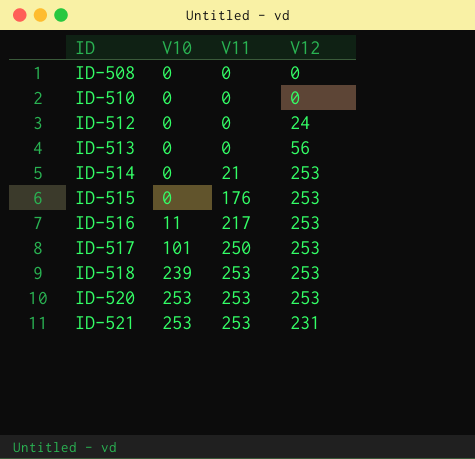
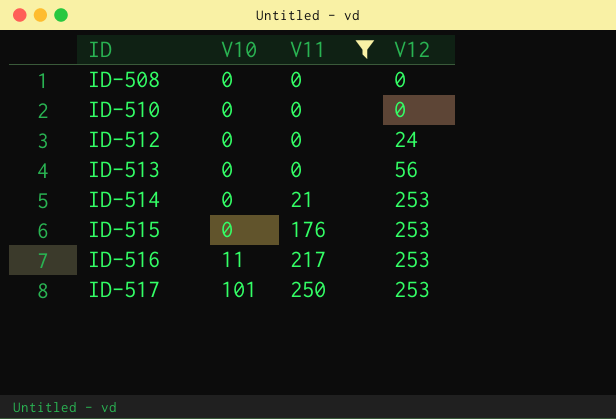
filter: none -> V11 != 253

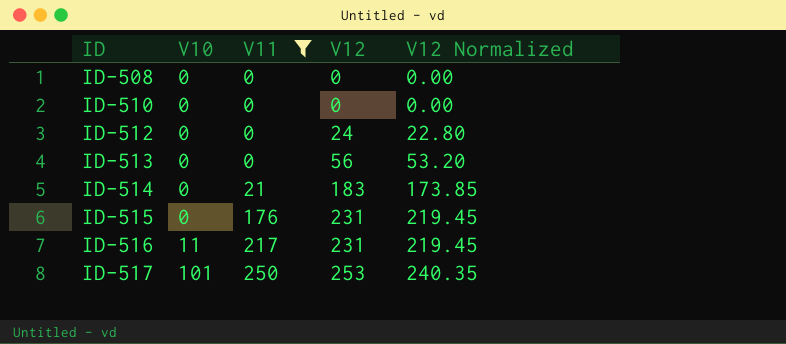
column V12 Normalized | formula: none -> [V12] * 0.95
ID-514 | V12: 253 -> 183
ID-515 | V12: 253 -> 231
ID-516 | V12: 253 -> 231

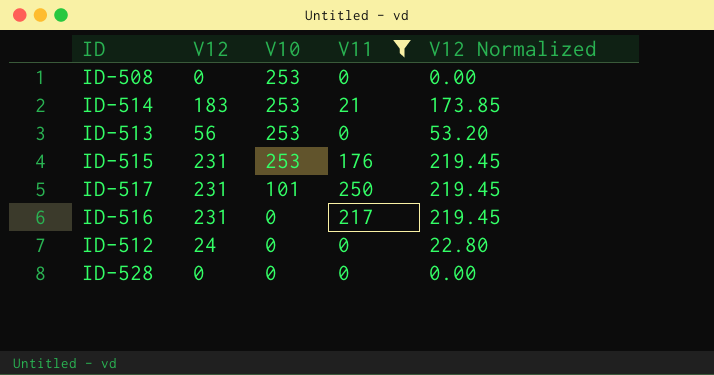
row order: ID ascending -> V10 descending
column V12 | position: 4 -> 2
row ID-510: 0 | 0 | 0 | 0.00 -> none
ID-508 | V10: 0 -> 253
ID-514 | V10: 0 -> 253
ID-513 | V10: 0 -> 253
ID-515 | V10: 0 -> 253
ID-517 | V12: 253 -> 231
ID-517 | V12 Normalized: 240.35 -> 219.45
ID-516 | V10: 11 -> 0
row ID-528: none -> 0 | 0 | 0 | 0.00

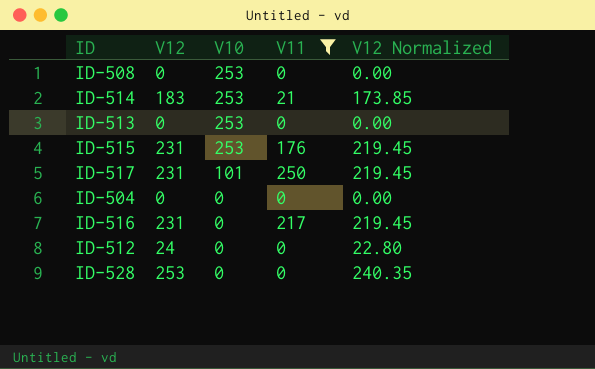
ID-513 | V12: 56 -> 0
ID-513 | V12 Normalized: 53.20 -> 0.00
row ID-504: none -> 0 | 0 | 0 | 0.00
ID-528 | V12: 0 -> 253
ID-528 | V12 Normalized: 0.00 -> 240.35

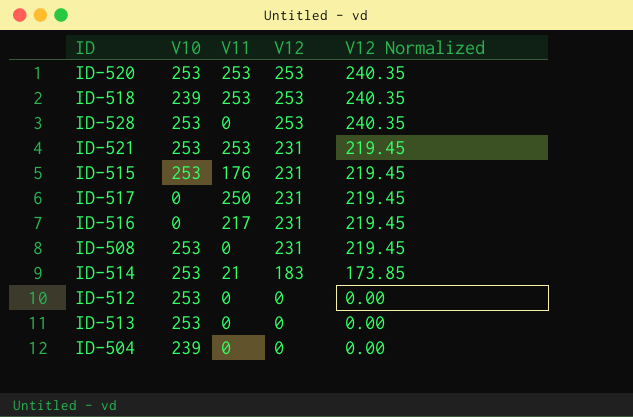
filter: V11 != 253 -> none
row order: V10 descending -> V12 descending
column V12 | position: 2 -> 4
ID-528 | V10: 0 -> 253
ID-517 | V10: 101 -> 0
ID-508 | V12: 0 -> 231
ID-508 | V12 Normalized: 0.00 -> 219.45
ID-512 | V10: 0 -> 253
ID-512 | V12: 24 -> 0
ID-512 | V12 Normalized: 22.80 -> 0.00
ID-504 | V10: 0 -> 239

